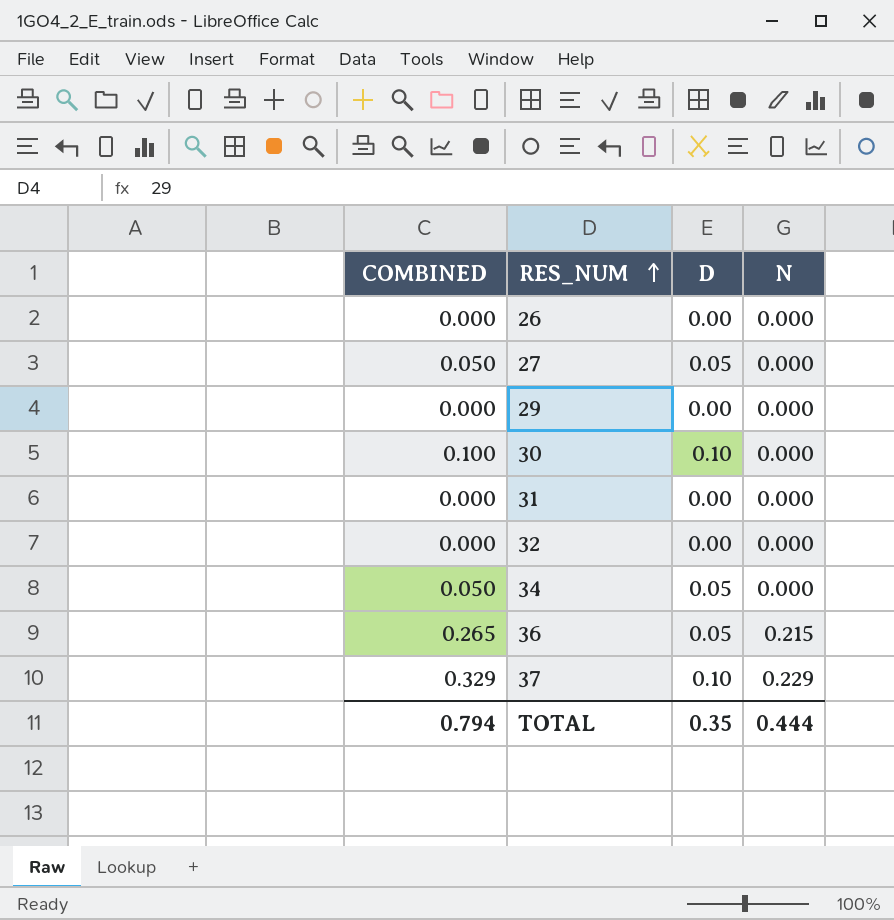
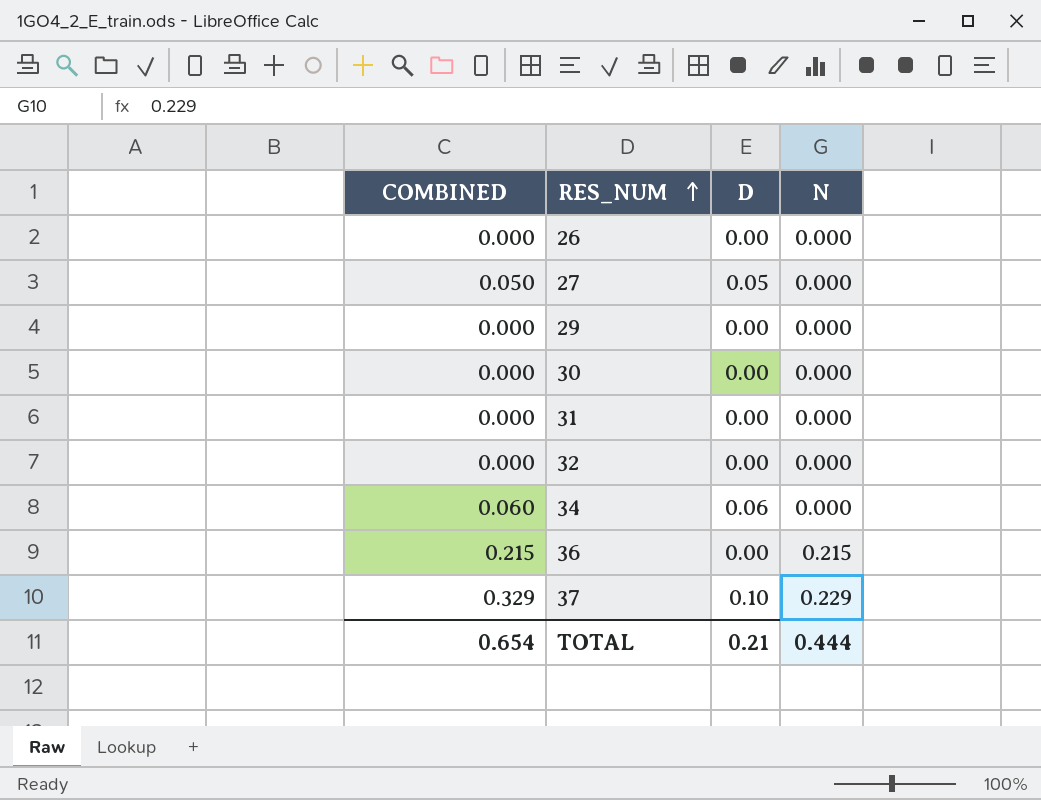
30 | COMBINED: 0.100 -> 0.000
30 | D: 0.10 -> 0.00
34 | COMBINED: 0.050 -> 0.060
34 | D: 0.05 -> 0.06
36 | COMBINED: 0.265 -> 0.215
36 | D: 0.05 -> 0.00
TOTAL | COMBINED: 0.794 -> 0.654
TOTAL | D: 0.35 -> 0.21

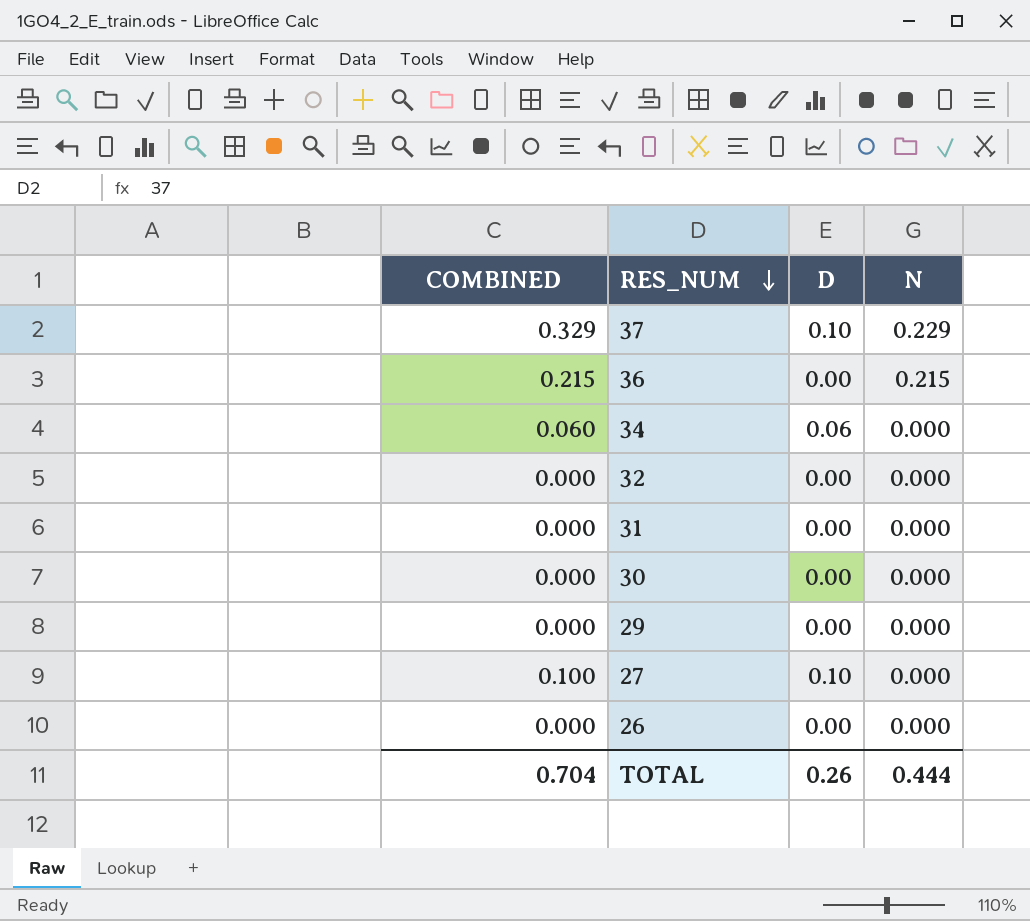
row order: RES_NUM ascending -> RES_NUM descending
27 | COMBINED: 0.050 -> 0.100
27 | D: 0.05 -> 0.10
TOTAL | COMBINED: 0.654 -> 0.704
TOTAL | D: 0.21 -> 0.26

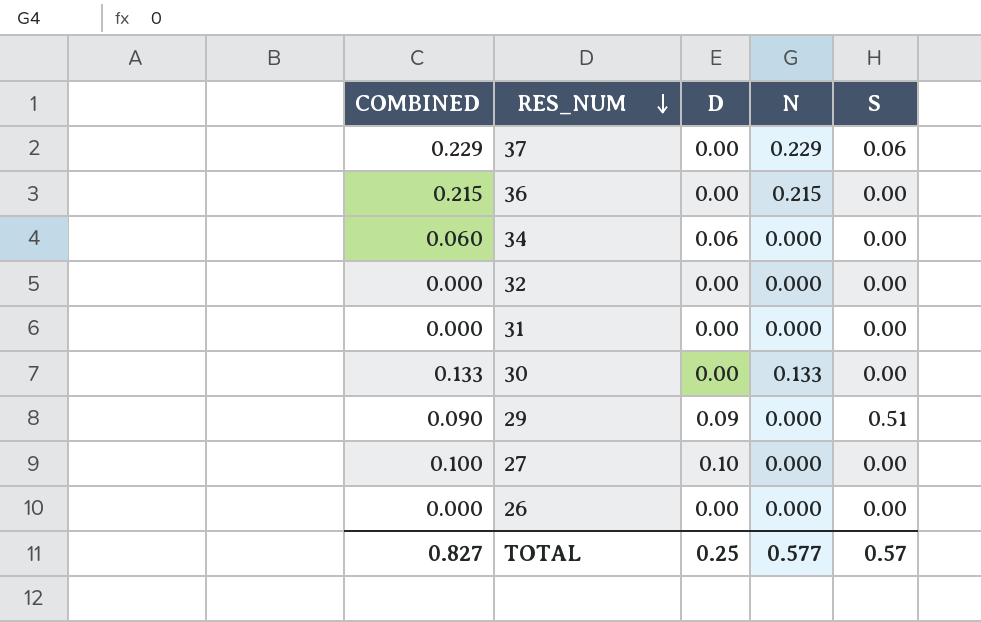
column S | position: none -> 5
37 | COMBINED: 0.329 -> 0.229
37 | D: 0.10 -> 0.00
30 | COMBINED: 0.000 -> 0.133
30 | N: 0.000 -> 0.133
29 | COMBINED: 0.000 -> 0.090
29 | D: 0.00 -> 0.09
TOTAL | COMBINED: 0.704 -> 0.827
TOTAL | D: 0.26 -> 0.25
TOTAL | N: 0.444 -> 0.577

